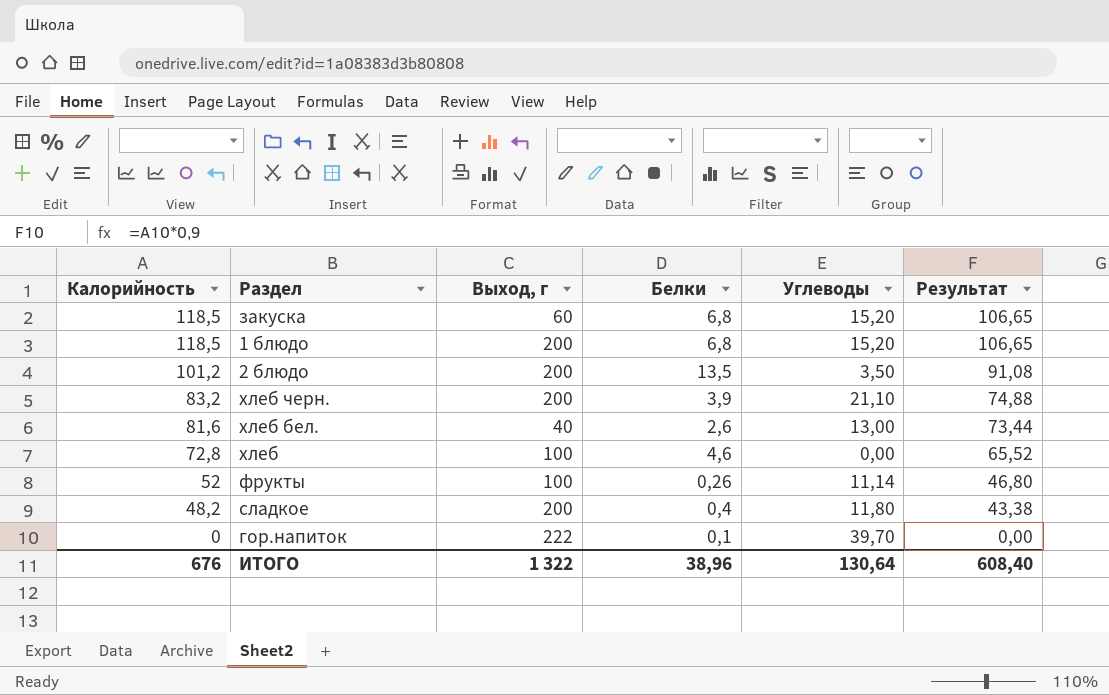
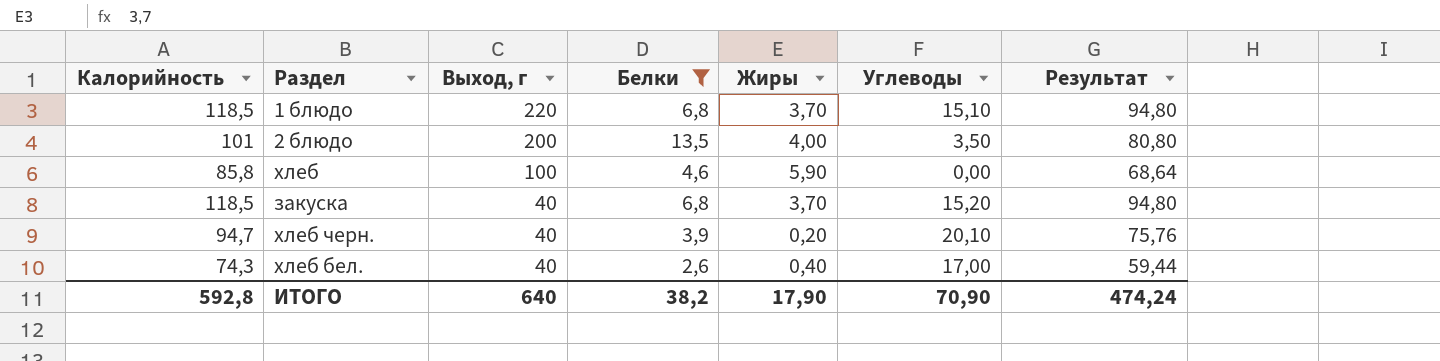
filter: none -> Белки >= 2,6
row order: Калорийность descending -> Выход, г descending
column Жиры | position: none -> 5
column Результат | formula: [Калорийность] * 0,9 -> [Калорийность] * 0,8
1 блюдо | Выход, г: 200 -> 220
1 блюдо | Углеводы: 15,20 -> 15,10
2 блюдо | Калорийность: 101,2 -> 101
хлеб | Калорийность: 72,8 -> 85,8
закуска | Выход, г: 60 -> 40
хлеб черн. | Калорийность: 83,2 -> 94,7
хлеб черн. | Выход, г: 200 -> 40
хлеб черн. | Углеводы: 21,10 -> 20,10
хлеб бел. | Калорийность: 81,6 -> 74,3
хлеб бел. | Углеводы: 13,00 -> 17,00
ИТОГО | Калорийность: 676 -> 592,8
ИТОГО | Выход, г: 1 322 -> 640
ИТОГО | Белки: 38,96 -> 38,2
ИТОГО | Углеводы: 130,64 -> 70,90
ИТОГО | Результат: 608,40 -> 474,24

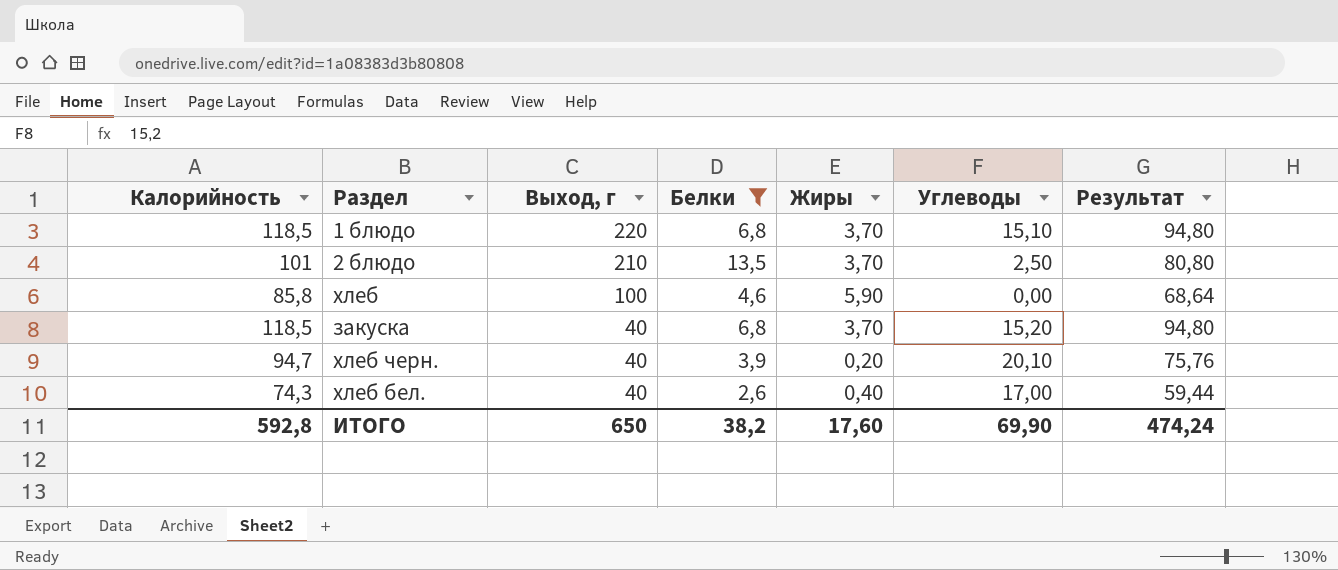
2 блюдо | Выход, г: 200 -> 210
2 блюдо | Жиры: 4,00 -> 3,70
2 блюдо | Углеводы: 3,50 -> 2,50
ИТОГО | Выход, г: 640 -> 650
ИТОГО | Жиры: 17,90 -> 17,60
ИТОГО | Углеводы: 70,90 -> 69,90

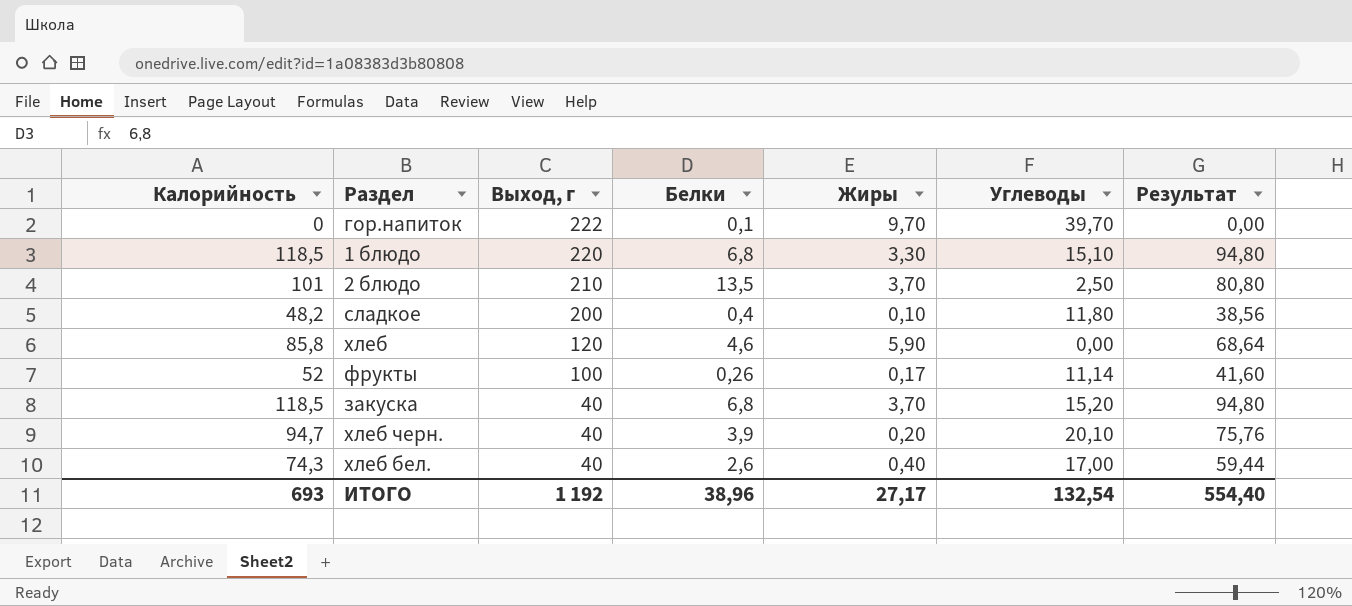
filter: Белки >= 2,6 -> none
1 блюдо | Жиры: 3,70 -> 3,30
хлеб | Выход, г: 100 -> 120
ИТОГО | Калорийность: 592,8 -> 693
ИТОГО | Выход, г: 650 -> 1 192
ИТОГО | Белки: 38,2 -> 38,96
ИТОГО | Жиры: 17,60 -> 27,17
ИТОГО | Углеводы: 69,90 -> 132,54
ИТОГО | Результат: 474,24 -> 554,40

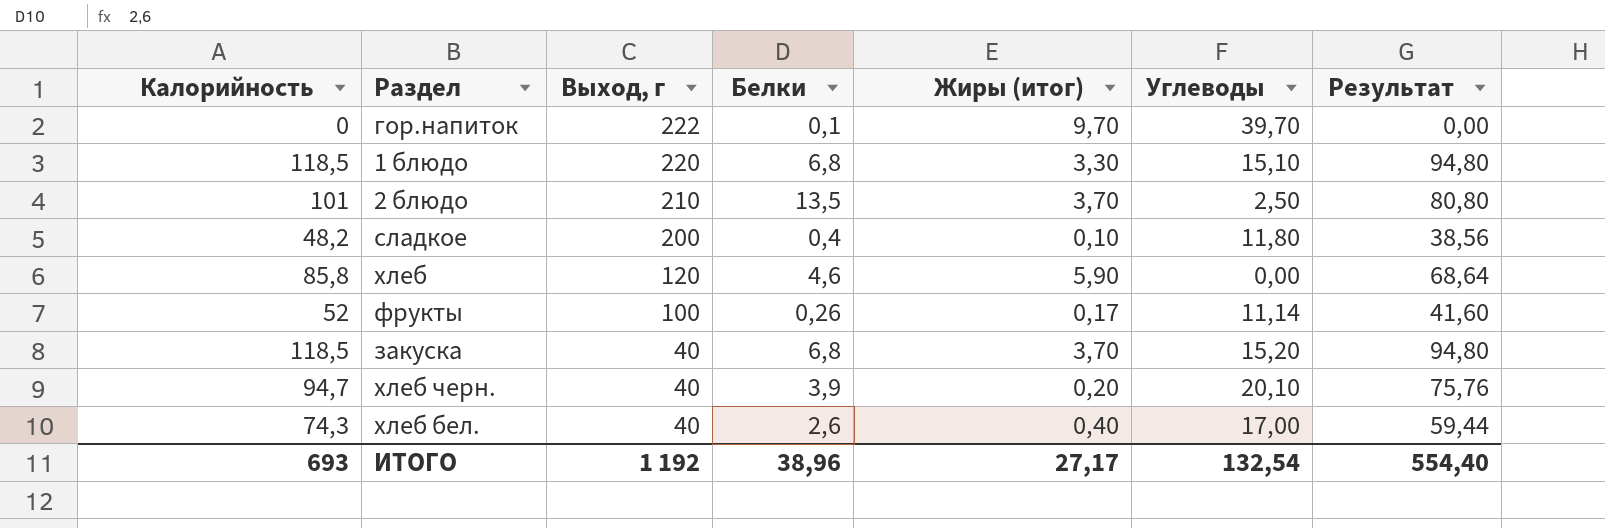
column name: Жиры -> Жиры (итог)

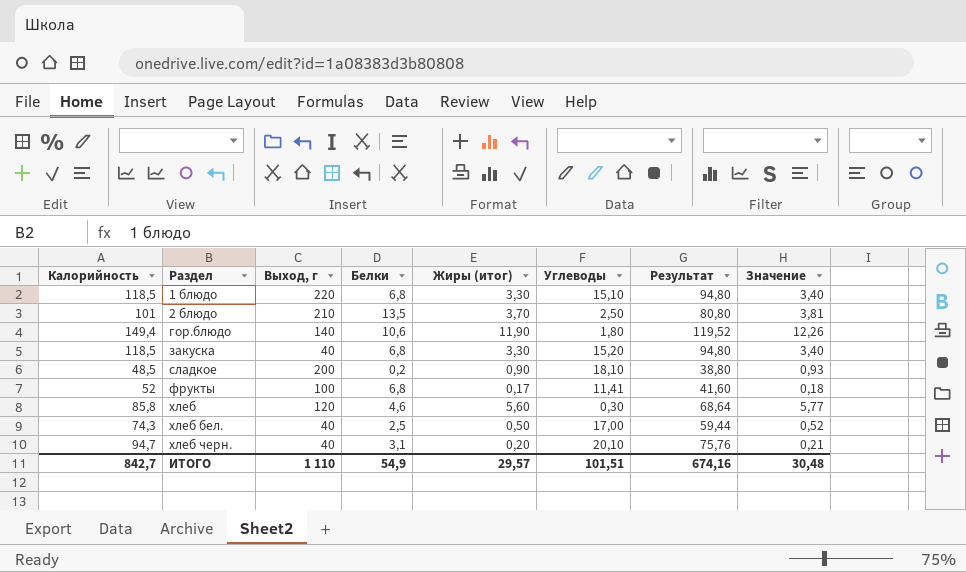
row order: Выход, г descending -> Раздел ascending
column Значение | formula: none -> [Жиры (итог)] * 1,03
row гор.напиток: 0 | 222 | 0,1 | 9,70 | 39,70 | 0,00 -> none
row гор.блюдо: none -> 149,4 | 140 | 10,6 | 11,90 | 1,80 | 119,52 | 12,26
закуска | Жиры (итог): 3,70 -> 3,30
сладкое | Калорийность: 48,2 -> 48,5
сладкое | Белки: 0,4 -> 0,2
сладкое | Жиры (итог): 0,10 -> 0,90
сладкое | Углеводы: 11,80 -> 18,10
сладкое | Результат: 38,56 -> 38,80
фрукты | Белки: 0,26 -> 6,8
фрукты | Углеводы: 11,14 -> 11,41
хлеб | Жиры (итог): 5,90 -> 5,60
хлеб | Углеводы: 0,00 -> 0,30
хлеб бел. | Белки: 2,6 -> 2,5
хлеб бел. | Жиры (итог): 0,40 -> 0,50
хлеб черн. | Белки: 3,9 -> 3,1
ИТОГО | Калорийность: 693 -> 842,7
ИТОГО | Выход, г: 1 192 -> 1 110
ИТОГО | Белки: 38,96 -> 54,9
ИТОГО | Жиры (итог): 27,17 -> 29,57
ИТОГО | Углеводы: 132,54 -> 101,51
ИТОГО | Результат: 554,40 -> 674,16

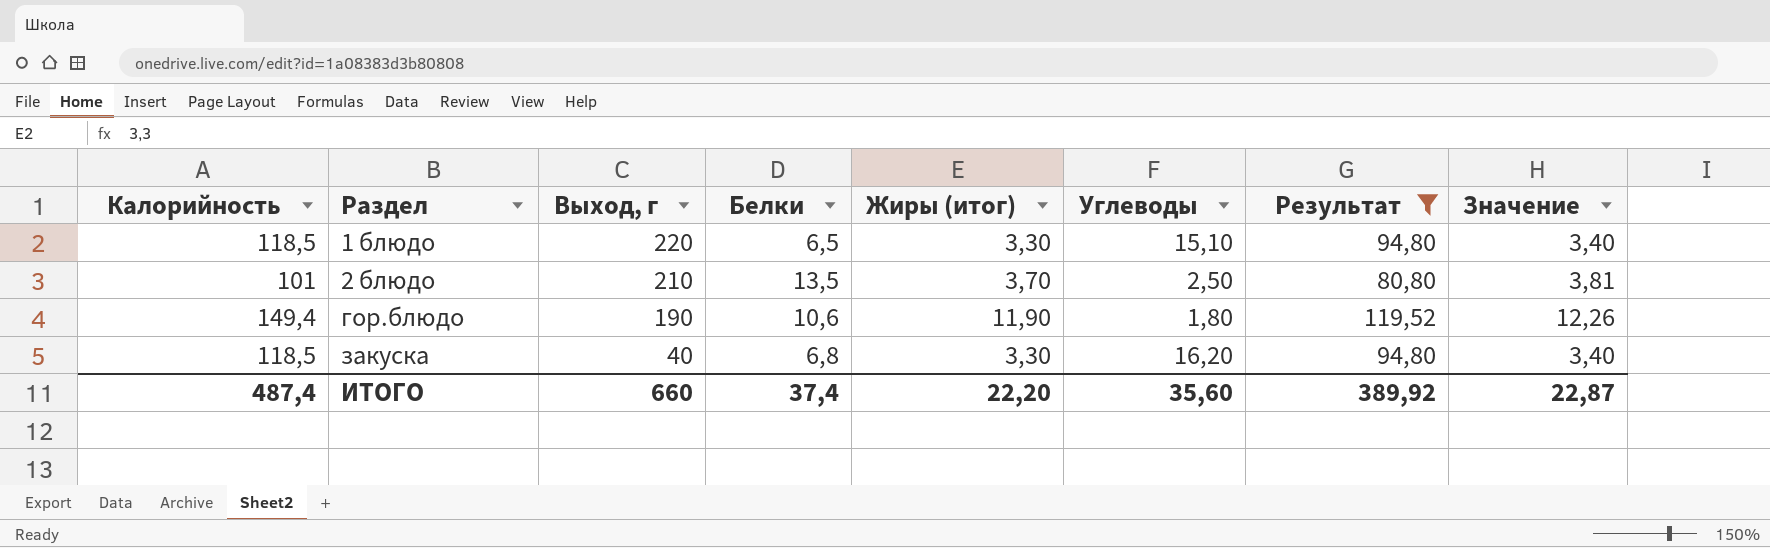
filter: none -> Результат >= 80,80
1 блюдо | Белки: 6,8 -> 6,5
гор.блюдо | Выход, г: 140 -> 190
закуска | Углеводы: 15,20 -> 16,20
ИТОГО | Калорийность: 842,7 -> 487,4
ИТОГО | Выход, г: 1 110 -> 660
ИТОГО | Белки: 54,9 -> 37,4
ИТОГО | Жиры (итог): 29,57 -> 22,20
ИТОГО | Углеводы: 101,51 -> 35,60
ИТОГО | Результат: 674,16 -> 389,92
ИТОГО | Значение: 30,48 -> 22,87

